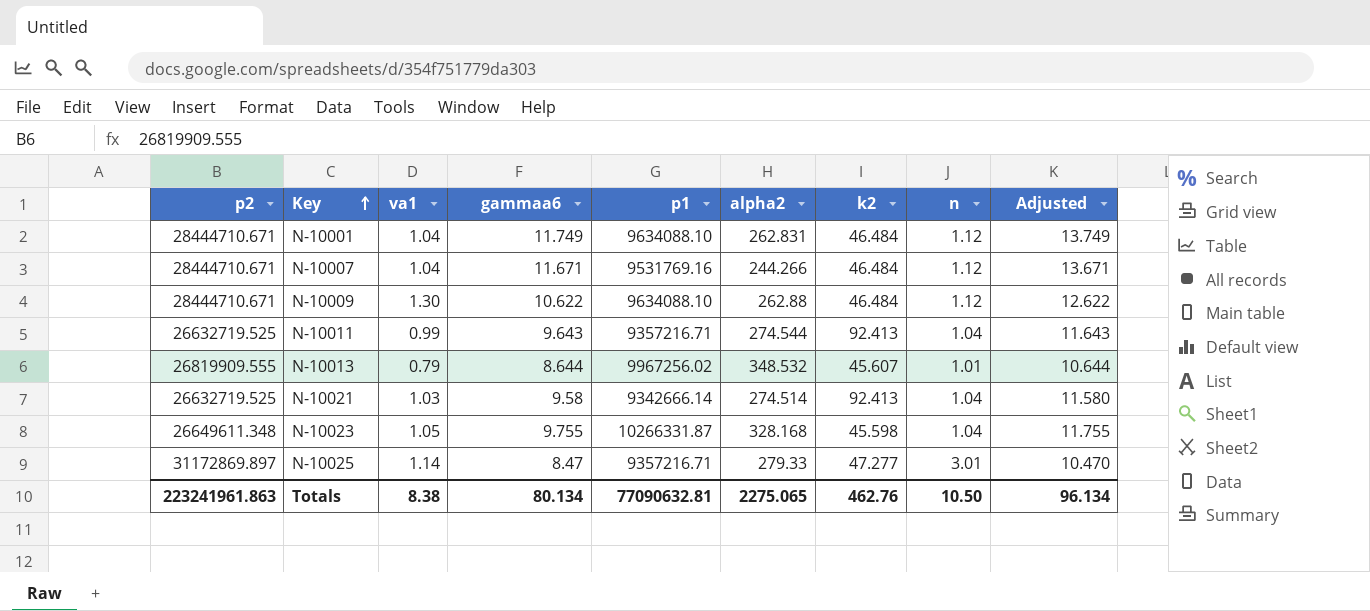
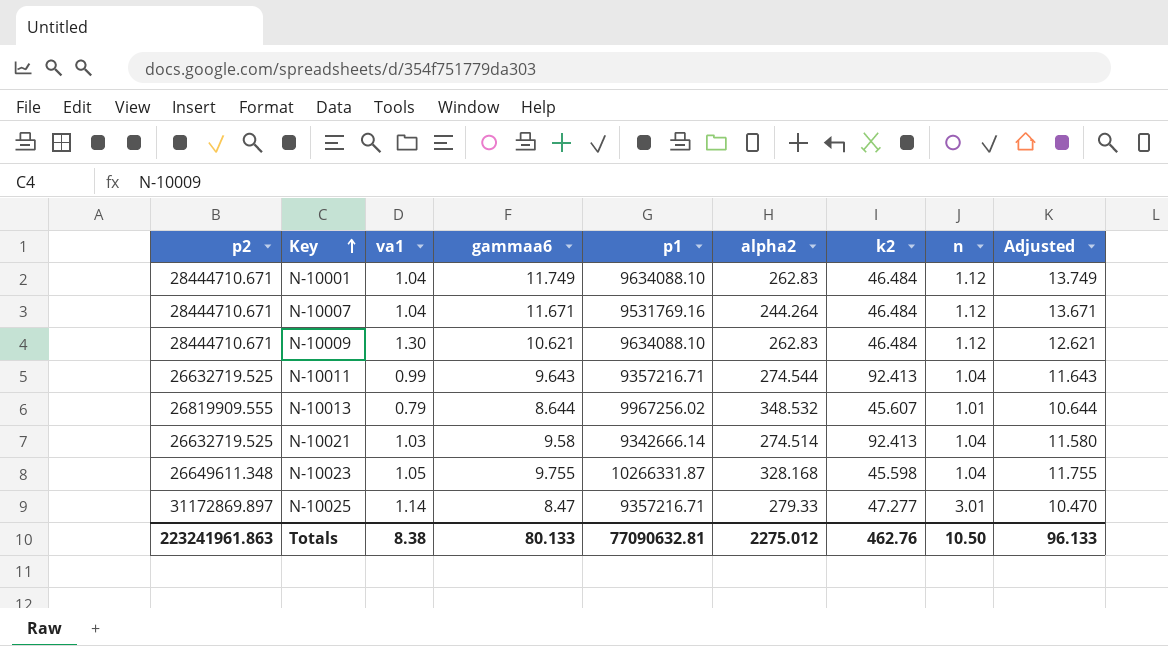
N-10001 | alpha2: 262.831 -> 262.83
N-10007 | alpha2: 244.266 -> 244.264
N-10009 | gammaa6: 10.622 -> 10.621
N-10009 | alpha2: 262.88 -> 262.83
N-10009 | Adjusted: 12.622 -> 12.621
Totals | gammaa6: 80.134 -> 80.133
Totals | alpha2: 2275.065 -> 2275.012
Totals | Adjusted: 96.134 -> 96.133

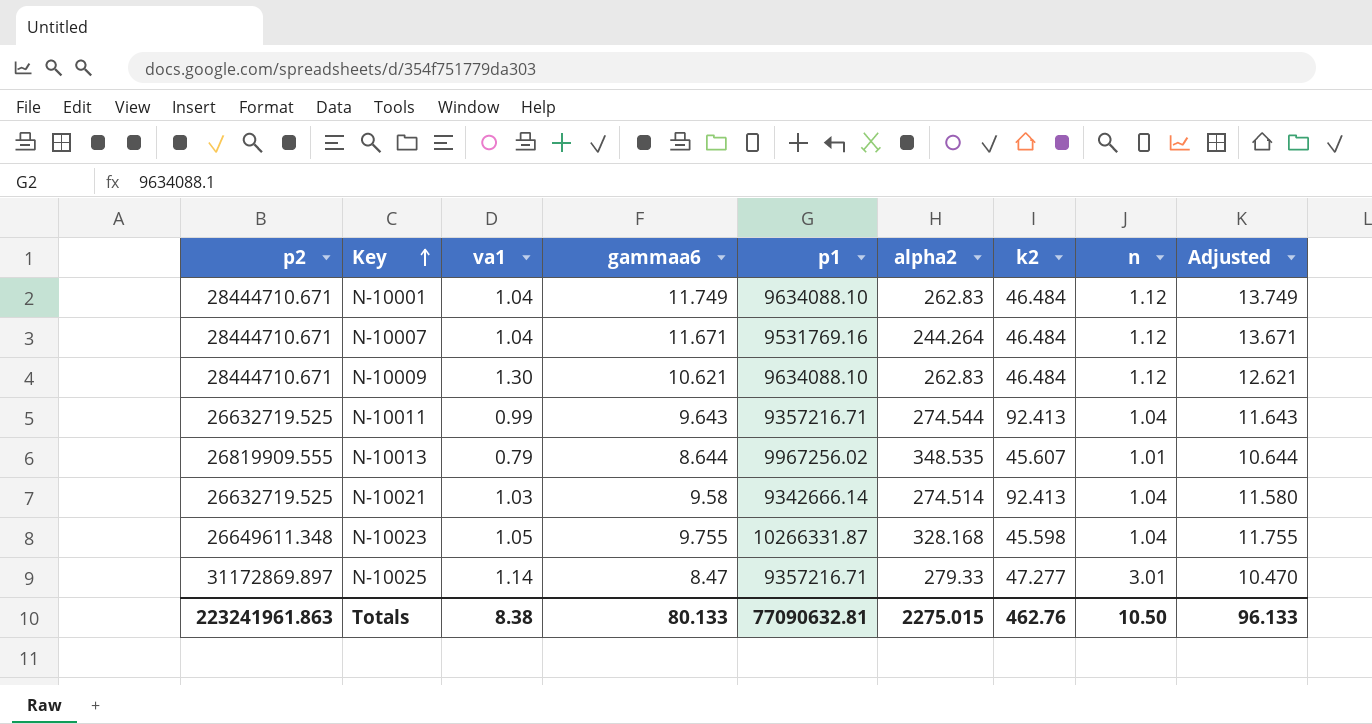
N-10013 | alpha2: 348.532 -> 348.535
Totals | alpha2: 2275.012 -> 2275.015

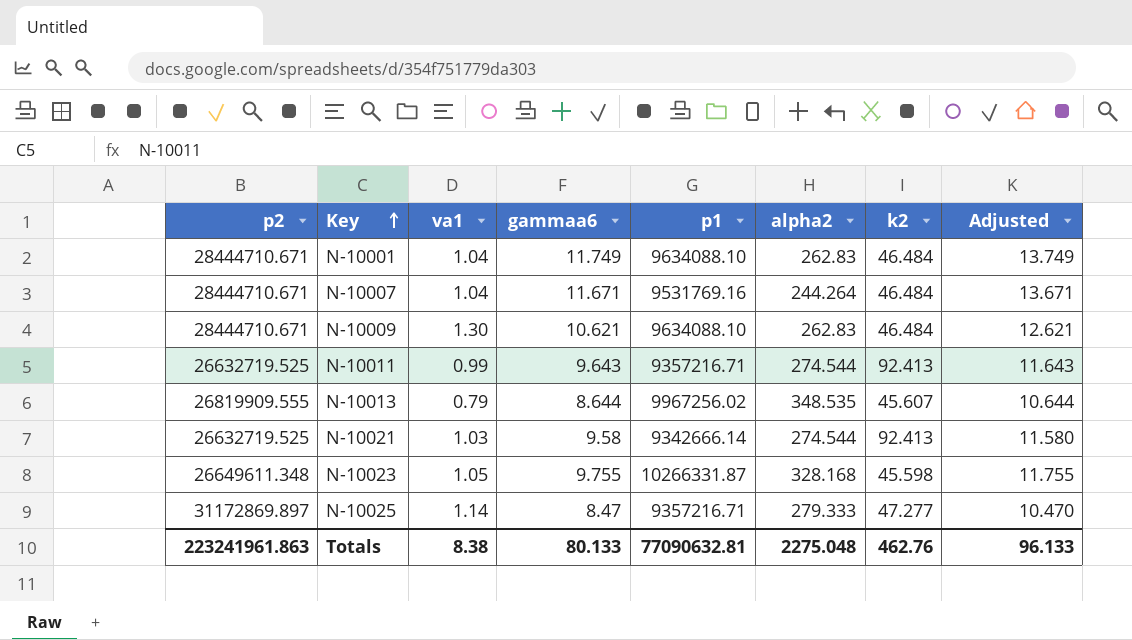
column n | position: 8 -> none
N-10021 | alpha2: 274.514 -> 274.544
N-10025 | alpha2: 279.33 -> 279.333
Totals | alpha2: 2275.015 -> 2275.048

